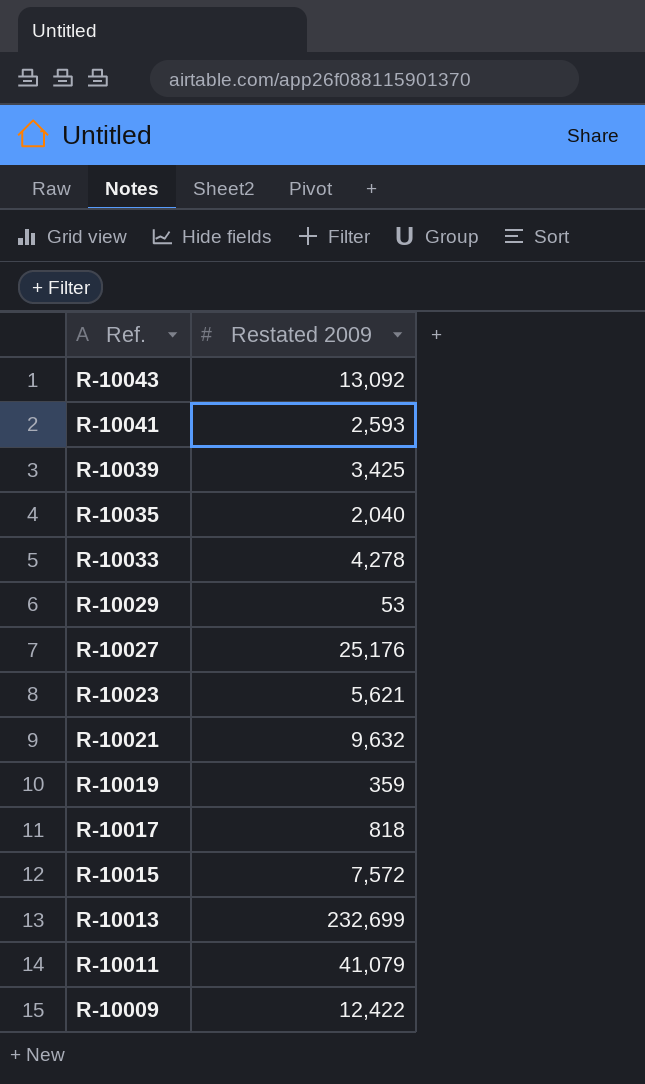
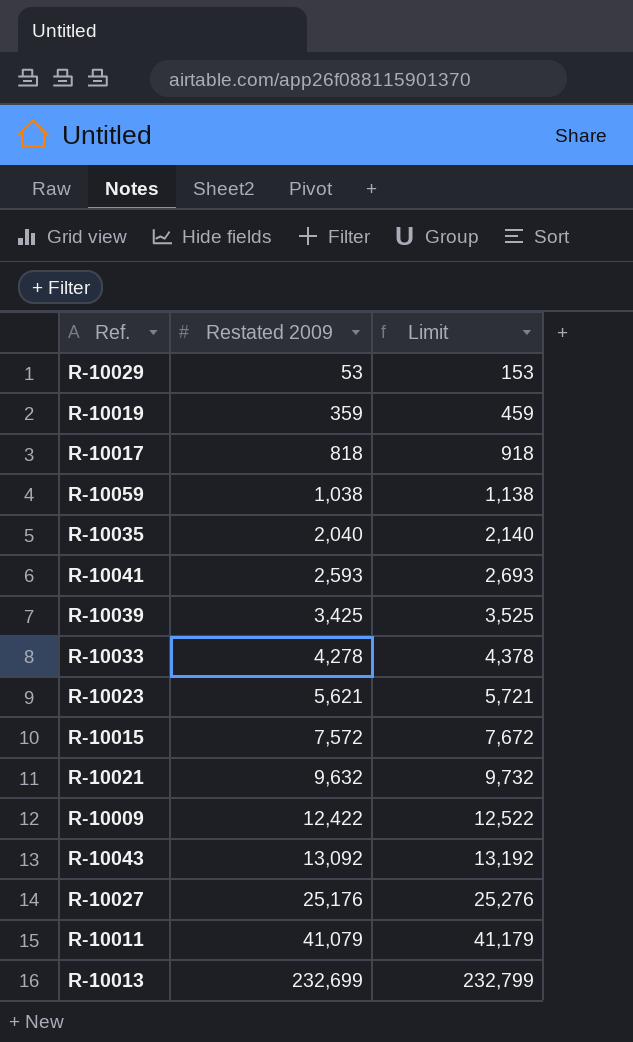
row order: Ref. descending -> Restated 2009 ascending
column Limit | formula: none -> [Restated 2009] + 100
row R-10059: none -> 1,038 | 1,138

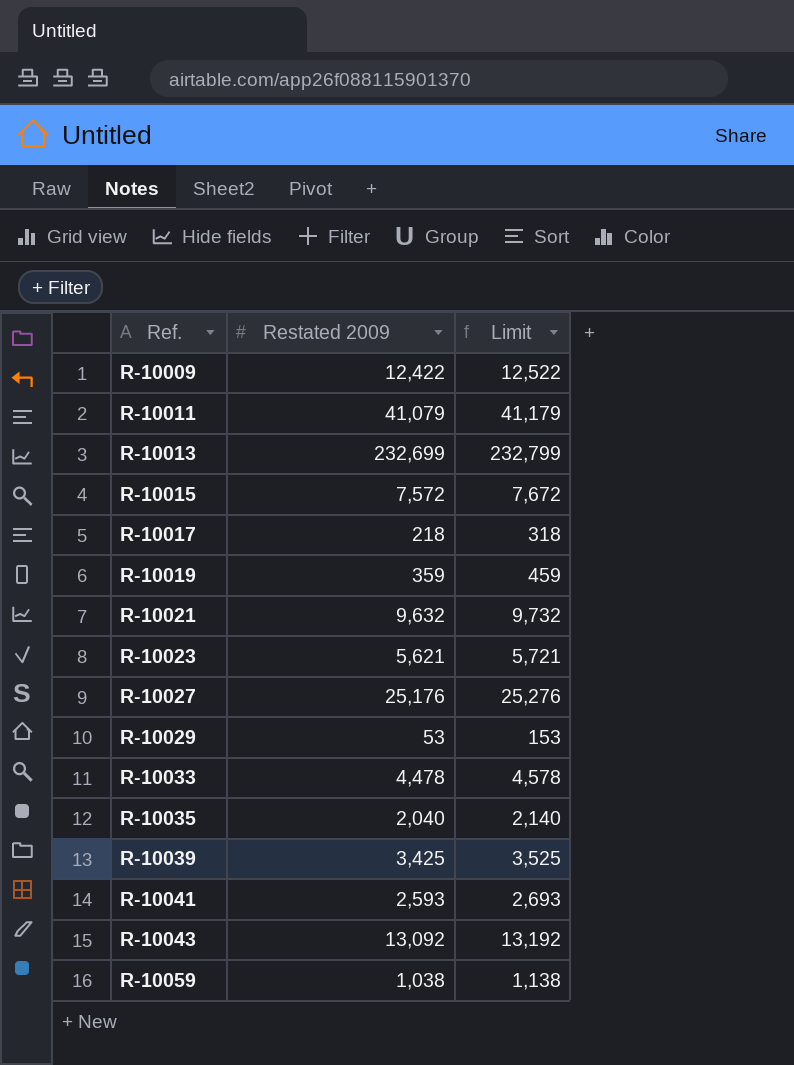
row order: Restated 2009 ascending -> Ref. ascending
R-10017 | Restated 2009: 818 -> 218
R-10017 | Limit: 918 -> 318
R-10033 | Restated 2009: 4,278 -> 4,478
R-10033 | Limit: 4,378 -> 4,578

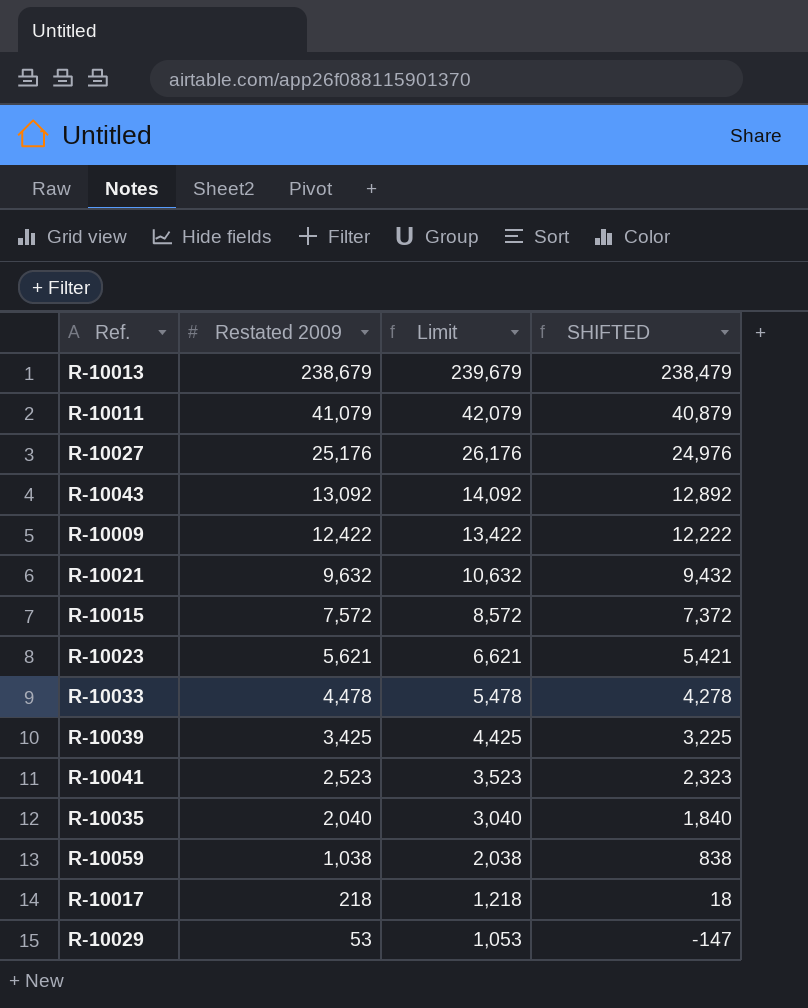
row order: Ref. ascending -> Restated 2009 descending
column Limit | formula: [Restated 2009] + 100 -> [Restated 2009] + 1000
column SHIFTED | formula: none -> [Restated 2009] - 200
row R-10019: 359 | 459 -> none
R-10013 | Restated 2009: 232,699 -> 238,679
R-10041 | Restated 2009: 2,593 -> 2,523

